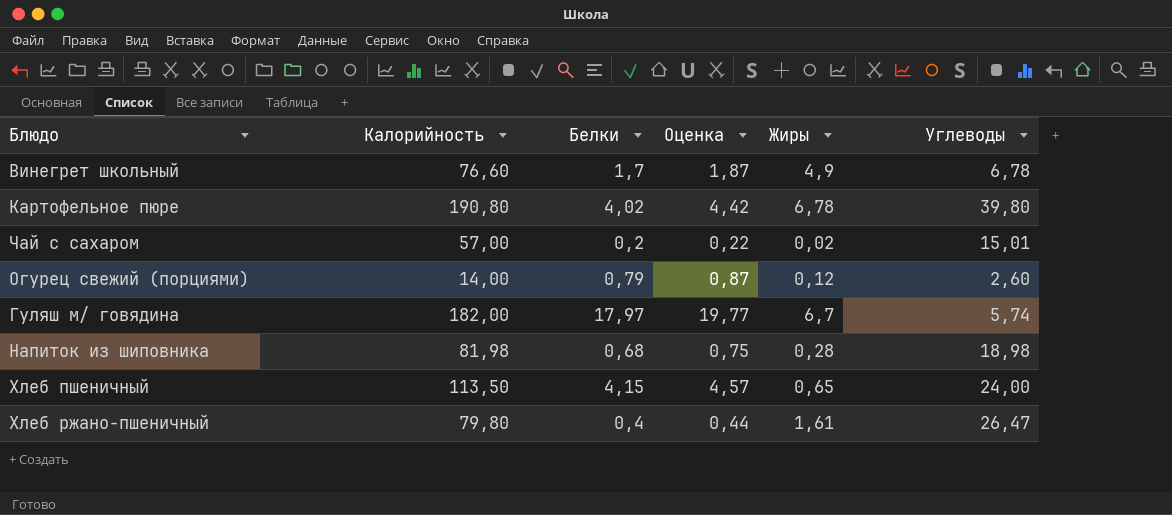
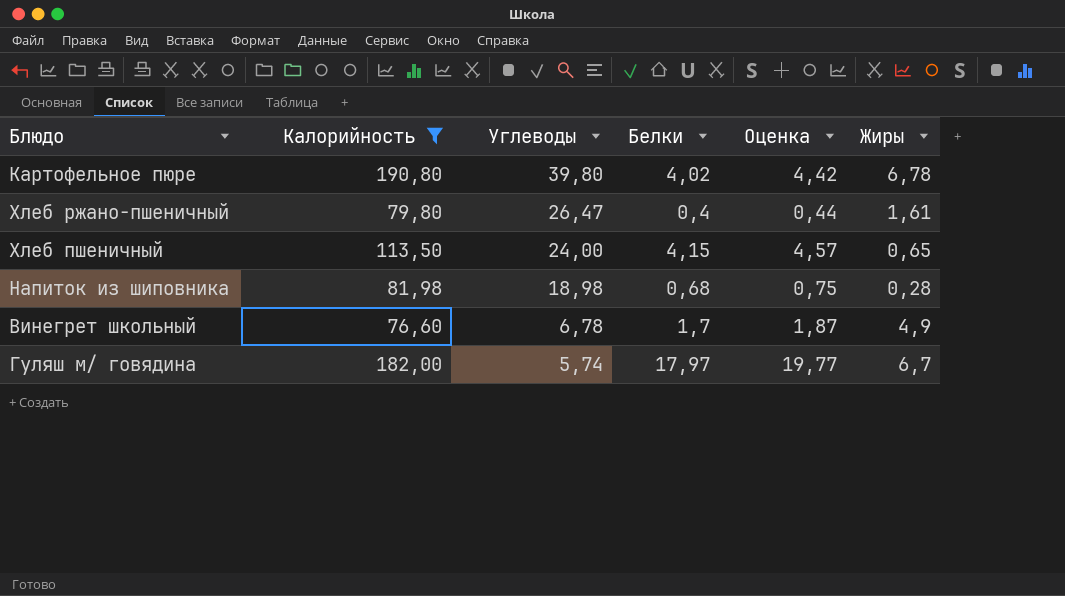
filter: none -> Калорийность >= 76,60
row order: none -> Углеводы descending
column Углеводы | position: 6 -> 3

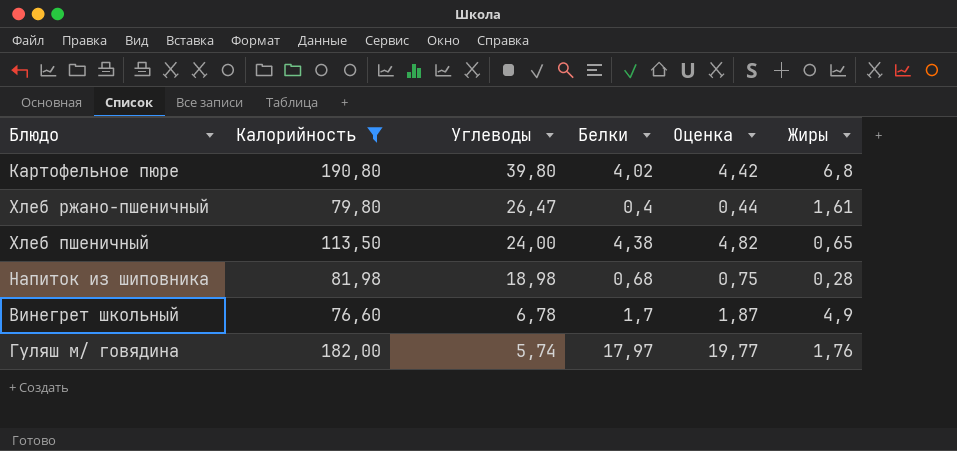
Картофельное пюре | Жиры: 6,78 -> 6,8
Хлеб пшеничный | Белки: 4,15 -> 4,38
Хлеб пшеничный | Оценка: 4,57 -> 4,82
Гуляш м/ говядина | Жиры: 6,7 -> 1,76

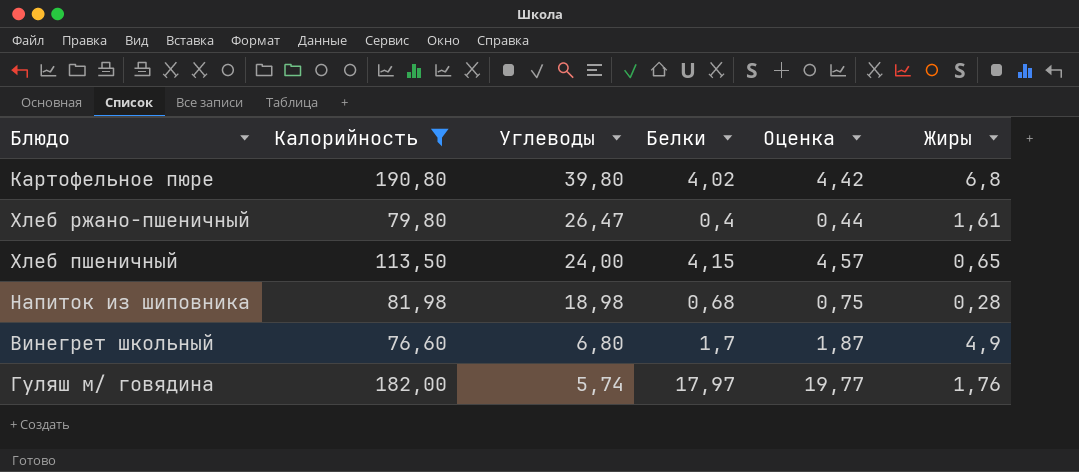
Хлеб пшеничный | Белки: 4,38 -> 4,15
Хлеб пшеничный | Оценка: 4,82 -> 4,57
Винегрет школьный | Углеводы: 6,78 -> 6,80

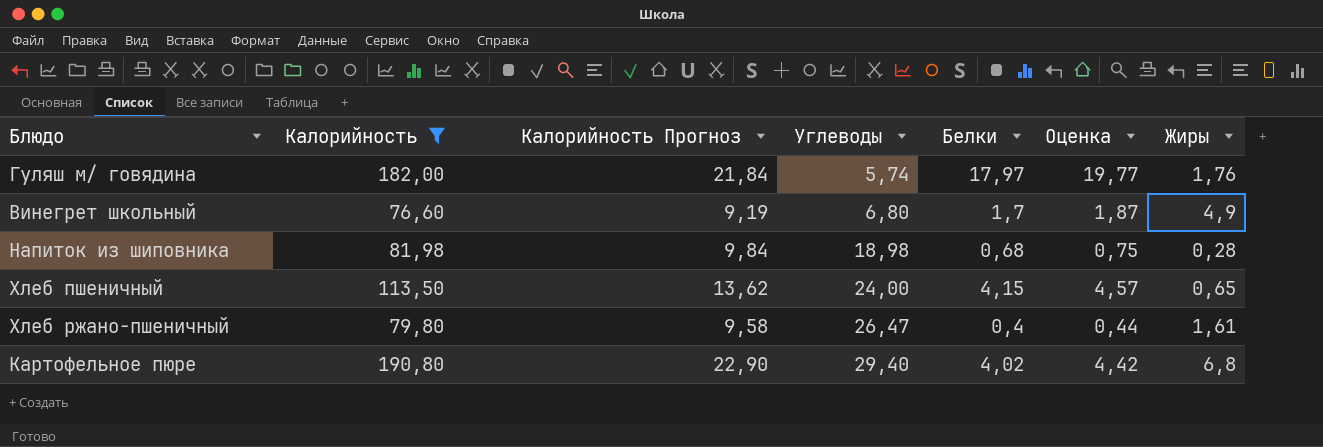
row order: Углеводы descending -> Углеводы ascending
column Калорийность Прогноз | formula: none -> [Калорийность] * 0,12
Картофельное пюре | Углеводы: 39,80 -> 29,40

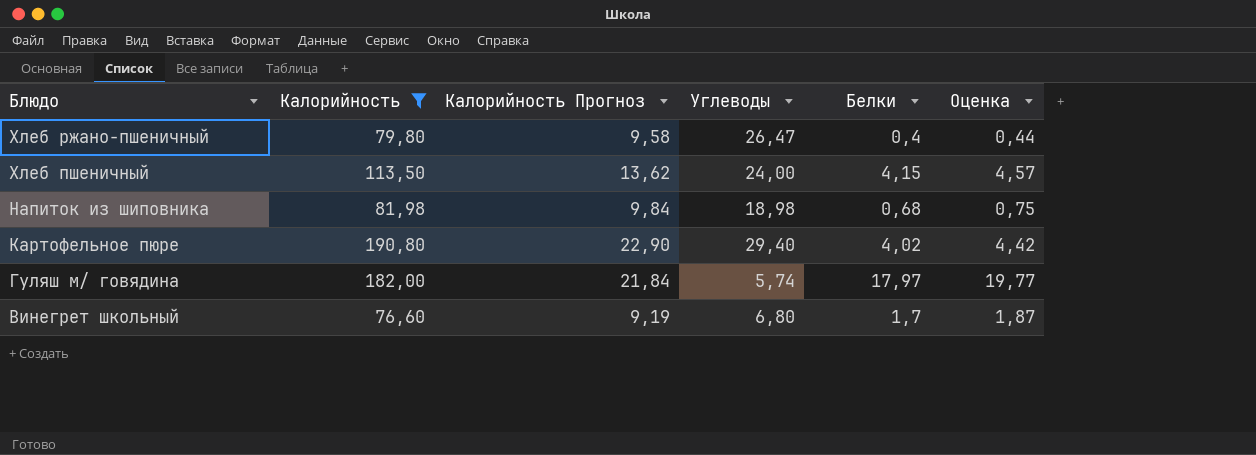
row order: Углеводы ascending -> Блюдо descending
column Жиры | position: 7 -> none

